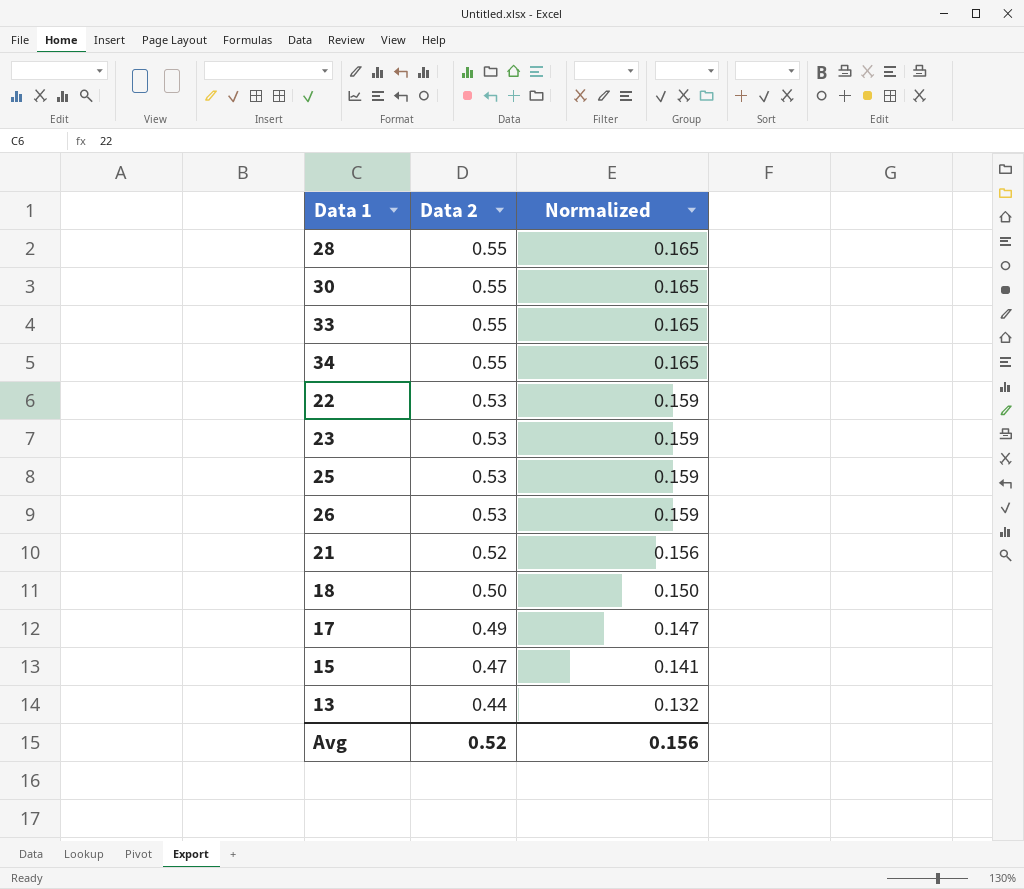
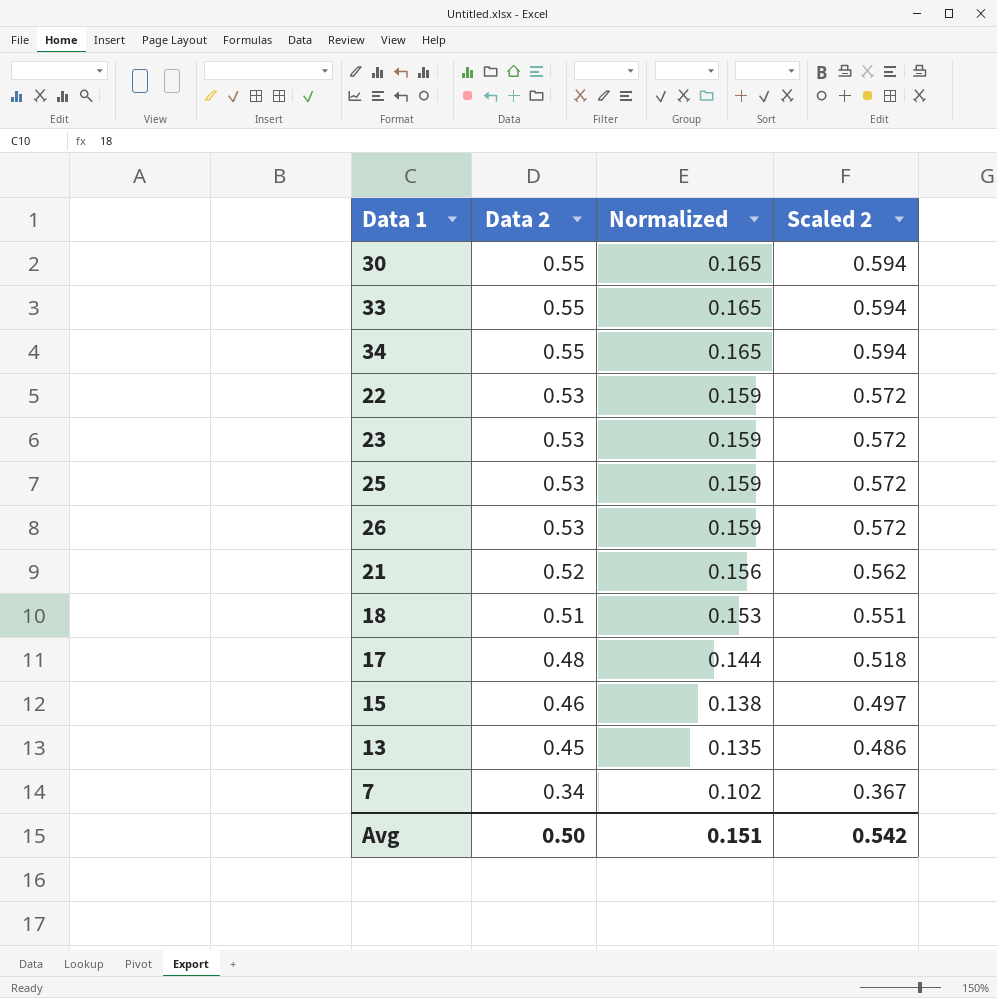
column Scaled 2 | formula: none -> [Data 2] * 1.08
row 28: 0.55 | 0.165 -> none
18 | Data 2: 0.50 -> 0.51
18 | Normalized: 0.150 -> 0.153
17 | Data 2: 0.49 -> 0.48
17 | Normalized: 0.147 -> 0.144
15 | Data 2: 0.47 -> 0.46
15 | Normalized: 0.141 -> 0.138
13 | Data 2: 0.44 -> 0.45
13 | Normalized: 0.132 -> 0.135
row 7: none -> 0.34 | 0.102 | 0.367
Avg | Data 2: 0.52 -> 0.50
Avg | Normalized: 0.156 -> 0.151

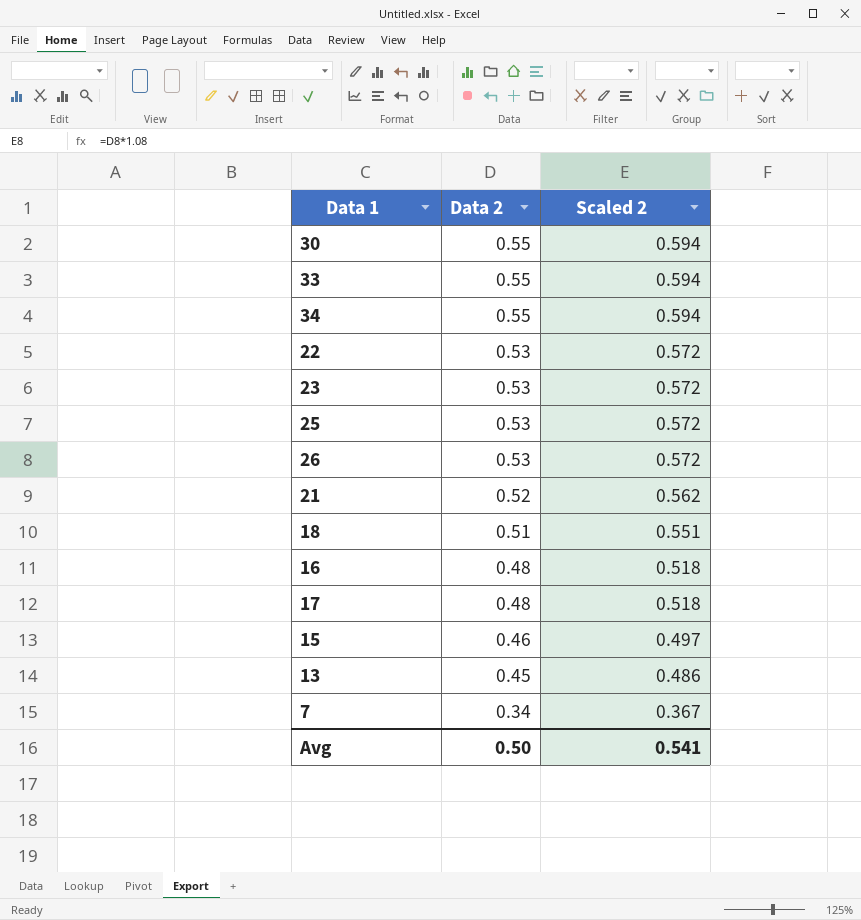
column Normalized | formula: [Data 2] * 0.3 -> none
row 16: none -> 0.48 | 0.518
Avg | Scaled 2: 0.542 -> 0.541

